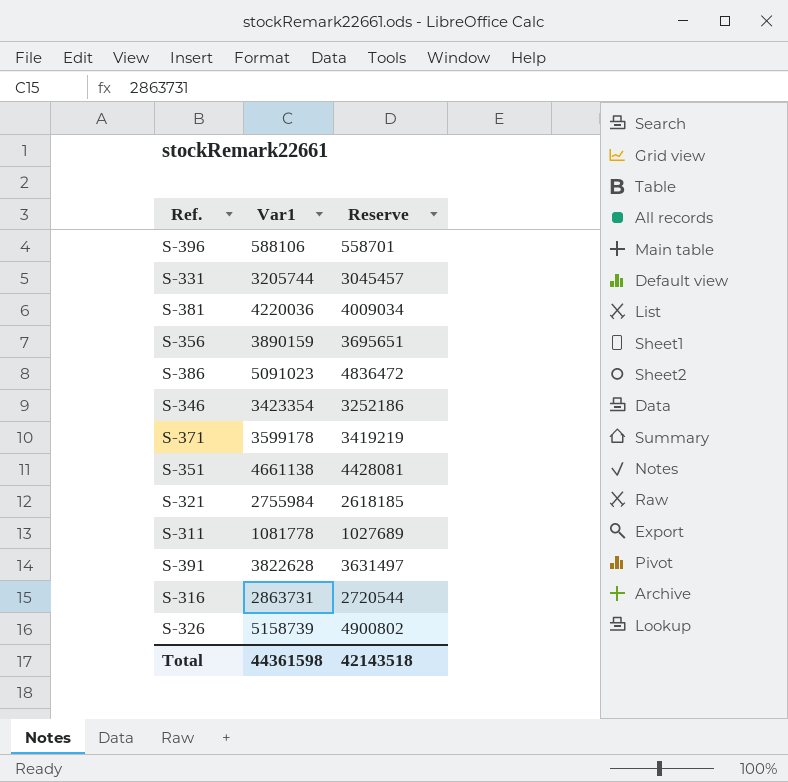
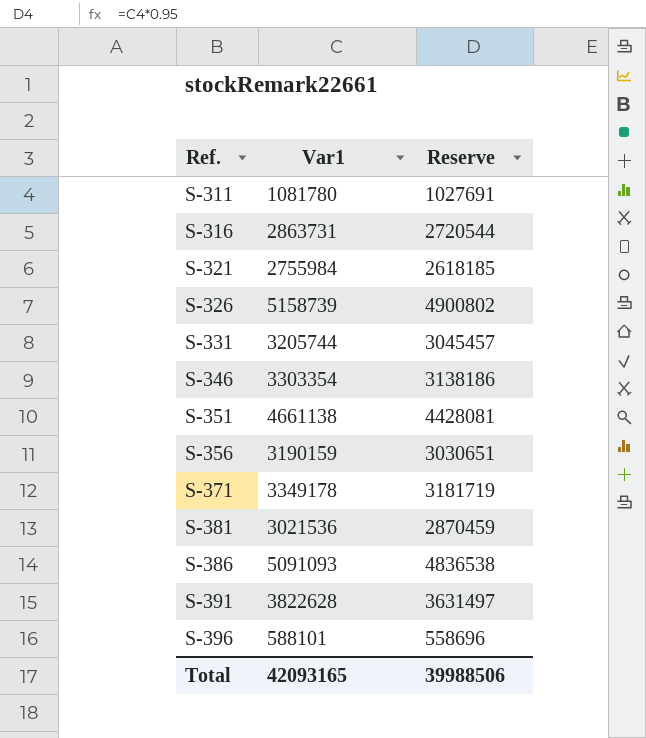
row order: none -> Ref. ascending
S-311 | Var1: 1081778 -> 1081780
S-311 | Reserve: 1027689 -> 1027691
S-346 | Var1: 3423354 -> 3303354
S-346 | Reserve: 3252186 -> 3138186
S-356 | Var1: 3890159 -> 3190159
S-356 | Reserve: 3695651 -> 3030651
S-371 | Var1: 3599178 -> 3349178
S-371 | Reserve: 3419219 -> 3181719
S-381 | Var1: 4220036 -> 3021536
S-381 | Reserve: 4009034 -> 2870459
S-386 | Var1: 5091023 -> 5091093
S-386 | Reserve: 4836472 -> 4836538
S-396 | Var1: 588106 -> 588101
S-396 | Reserve: 558701 -> 558696
Total | Var1: 44361598 -> 42093165
Total | Reserve: 42143518 -> 39988506

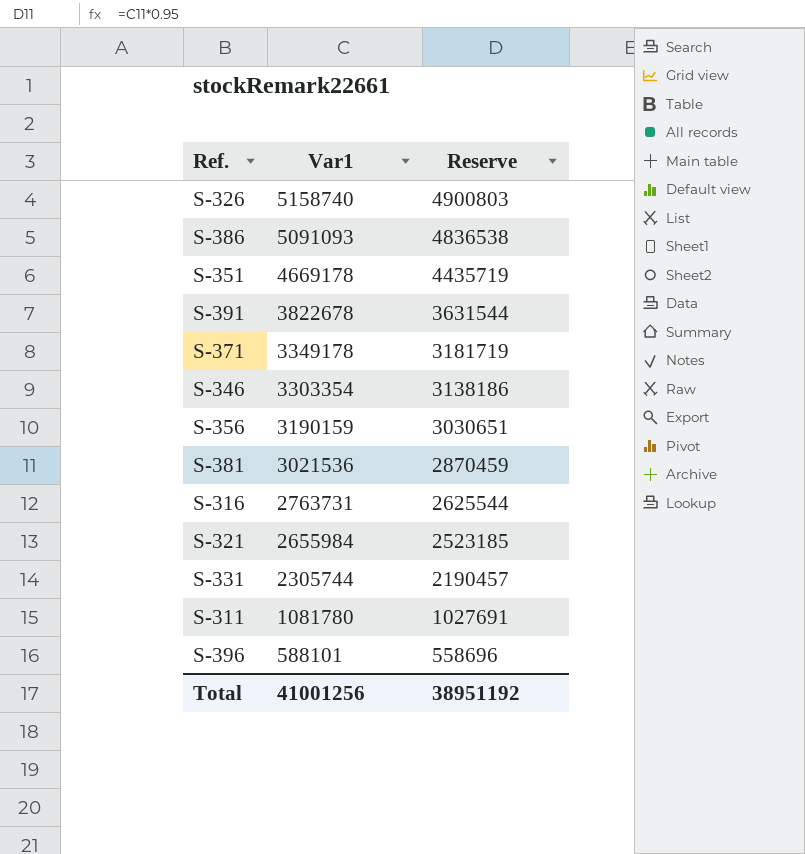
row order: Ref. ascending -> Var1 descending
S-326 | Var1: 5158739 -> 5158740
S-326 | Reserve: 4900802 -> 4900803
S-351 | Var1: 4661138 -> 4669178
S-351 | Reserve: 4428081 -> 4435719
S-391 | Var1: 3822628 -> 3822678
S-391 | Reserve: 3631497 -> 3631544
S-316 | Var1: 2863731 -> 2763731
S-316 | Reserve: 2720544 -> 2625544
S-321 | Var1: 2755984 -> 2655984
S-321 | Reserve: 2618185 -> 2523185
S-331 | Var1: 3205744 -> 2305744
S-331 | Reserve: 3045457 -> 2190457
Total | Var1: 42093165 -> 41001256
Total | Reserve: 39988506 -> 38951192

